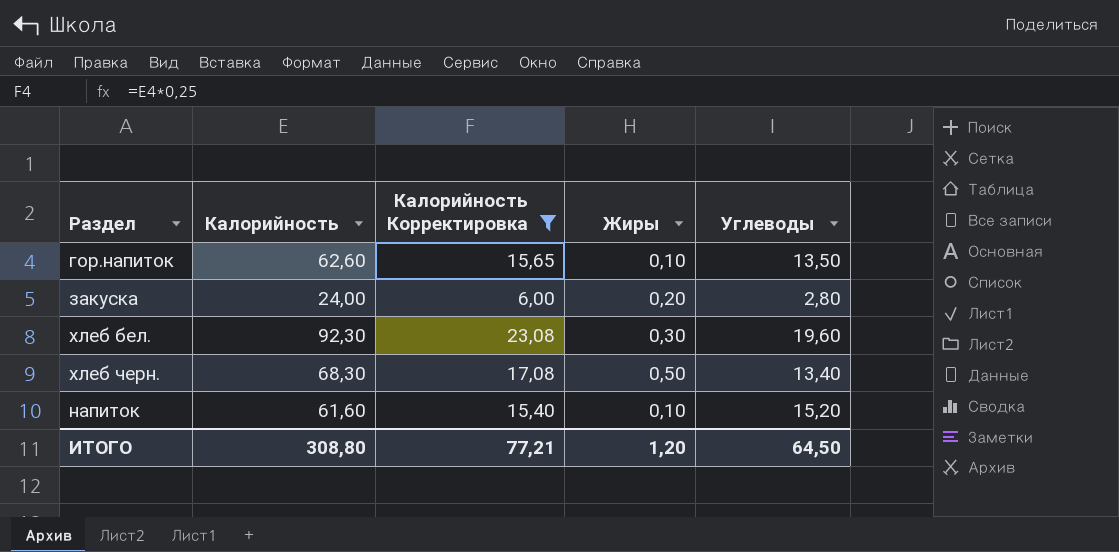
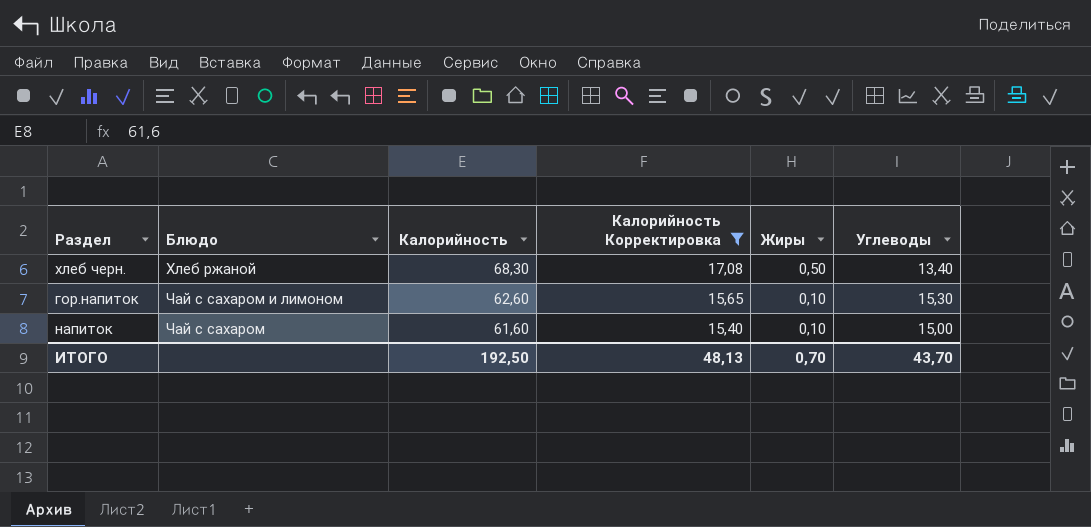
row order: none -> Калорийность descending
column Блюдо | position: none -> 2
row закуска: 24,00 | 6,00 | 0,20 | 2,80 -> none
row хлеб бел.: 92,30 | 23,08 | 0,30 | 19,60 -> none
гор.напиток | Углеводы: 13,50 -> 15,30
напиток | Углеводы: 15,20 -> 15,00
ИТОГО | Калорийность: 308,80 -> 192,50
ИТОГО | Калорийность Корректировка: 77,21 -> 48,13
ИТОГО | Жиры: 1,20 -> 0,70
ИТОГО | Углеводы: 64,50 -> 43,70

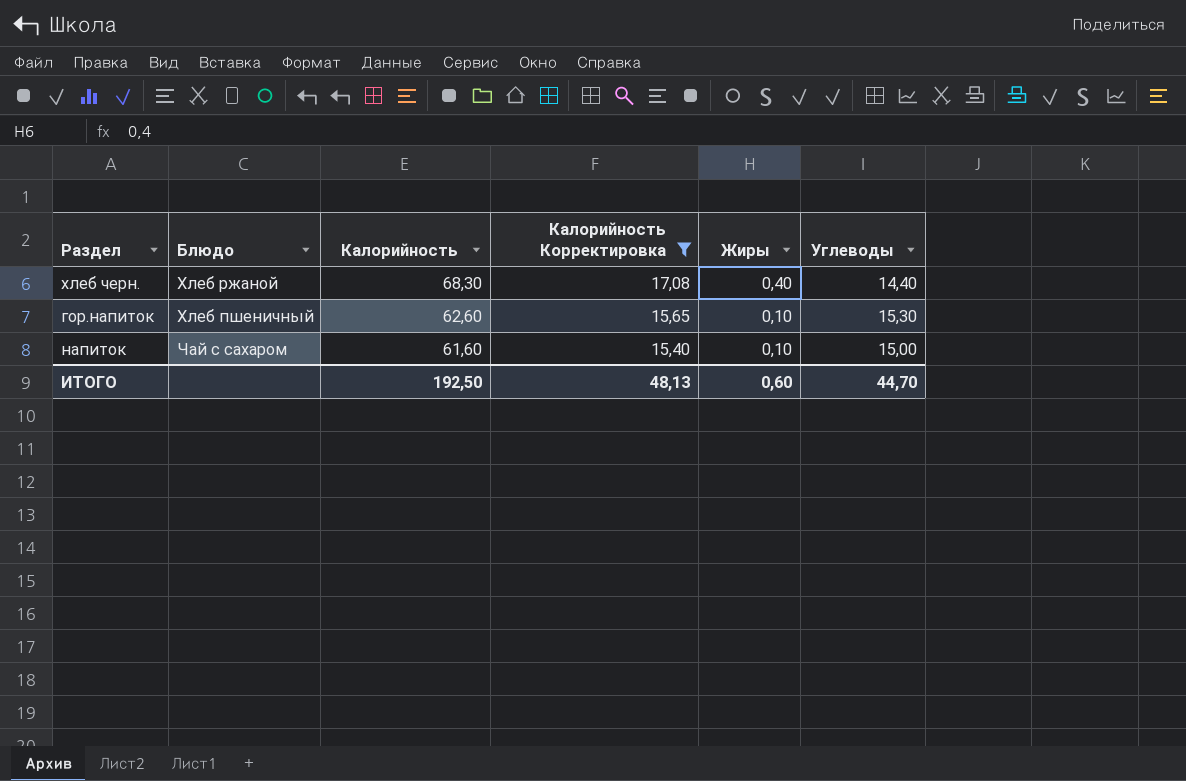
хлеб черн. | Жиры: 0,50 -> 0,40
хлеб черн. | Углеводы: 13,40 -> 14,40
гор.напиток | Блюдо: Чай с сахаром и лимоном -> Хлеб пшеничный
ИТОГО | Жиры: 0,70 -> 0,60
ИТОГО | Углеводы: 43,70 -> 44,70

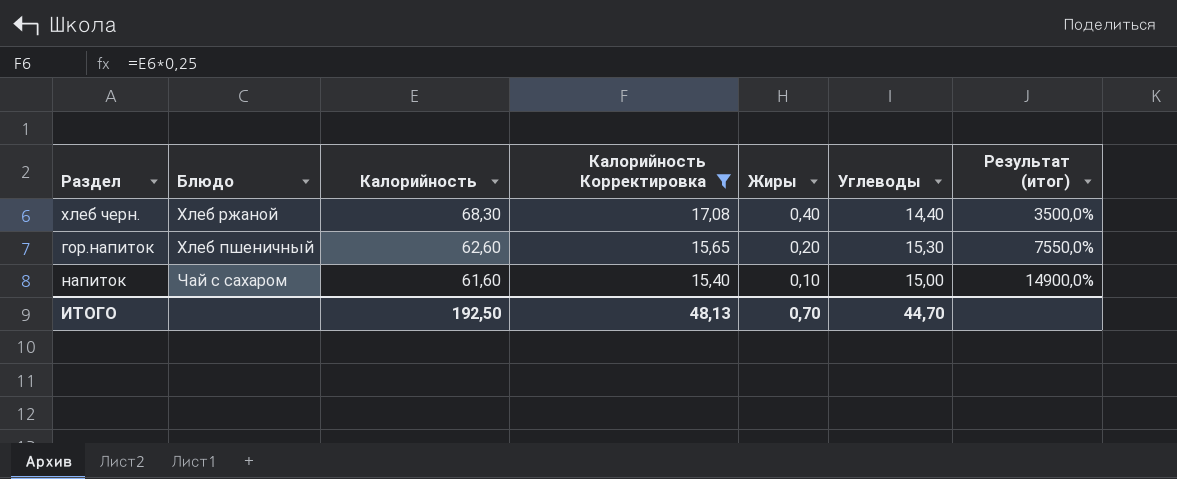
column Результат (итог) | formula: none -> ([Углеводы] - [Жиры]) / [Жиры]
гор.напиток | Жиры: 0,10 -> 0,20
ИТОГО | Жиры: 0,60 -> 0,70

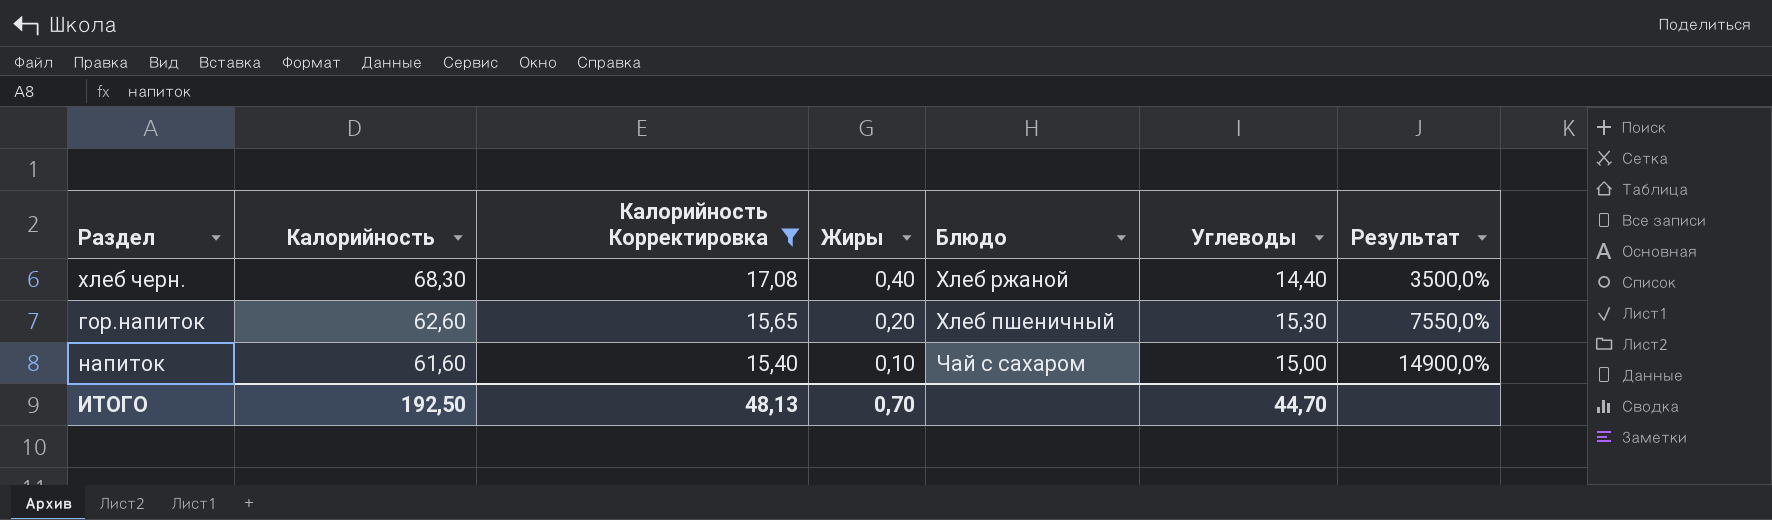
column Блюдо | position: 2 -> 5
column name: Результат (итог) -> Результат

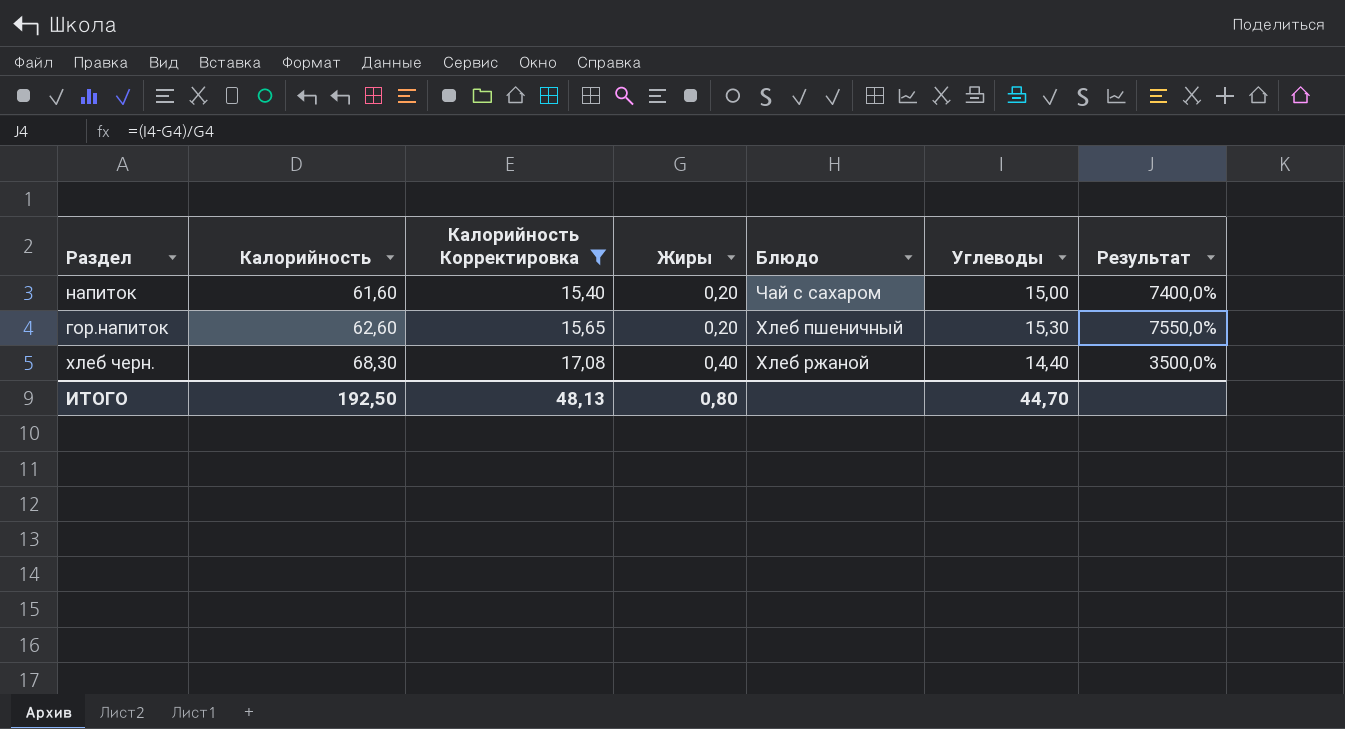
row order: Калорийность descending -> Калорийность ascending
напиток | Жиры: 0,10 -> 0,20
напиток | Результат: 14900,0% -> 7400,0%
ИТОГО | Жиры: 0,70 -> 0,80

